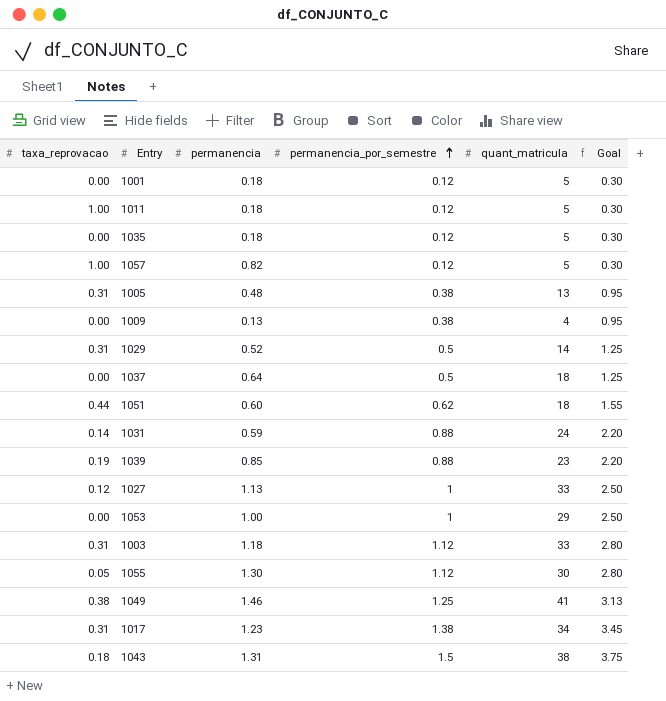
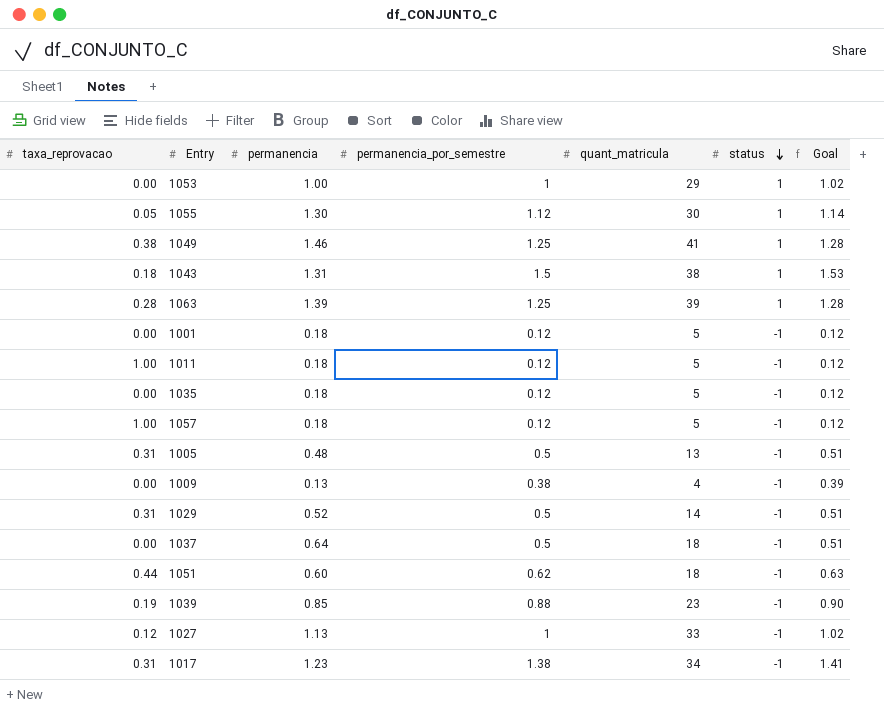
row order: permanencia_por_semestre ascending -> status descending
column status | position: none -> 6
column Goal | formula: [permanencia_por_semestre] * 2.5 -> [permanencia_por_semestre] * 1.02
row 1031: 0.14 | 0.59 | 0.88 | 24 | 2.20 -> none
row 1003: 0.31 | 1.18 | 1.12 | 33 | 2.80 -> none
row 1063: none -> 0.28 | 1.39 | 1.25 | 39 | 1 | 1.28
1057 | permanencia: 0.82 -> 0.18
1005 | permanencia_por_semestre: 0.38 -> 0.5

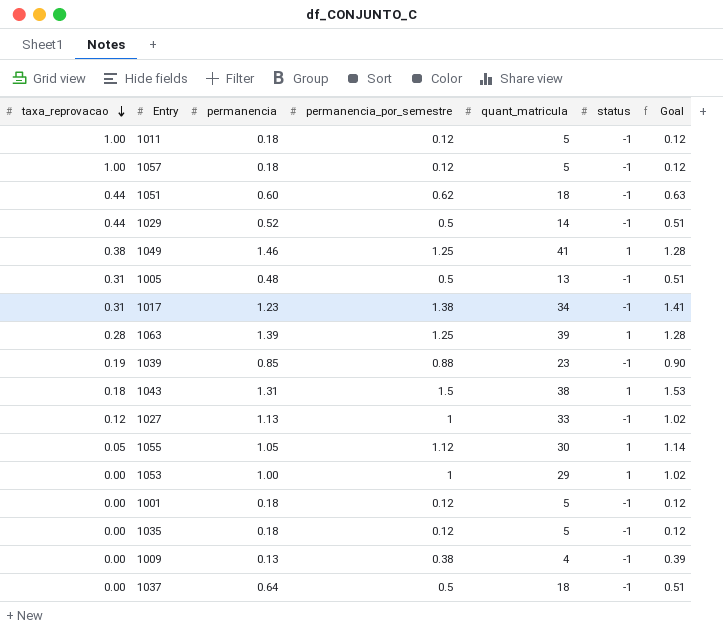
row order: status descending -> taxa_reprovacao descending
1029 | taxa_reprovacao: 0.31 -> 0.44
1055 | permanencia: 1.30 -> 1.05

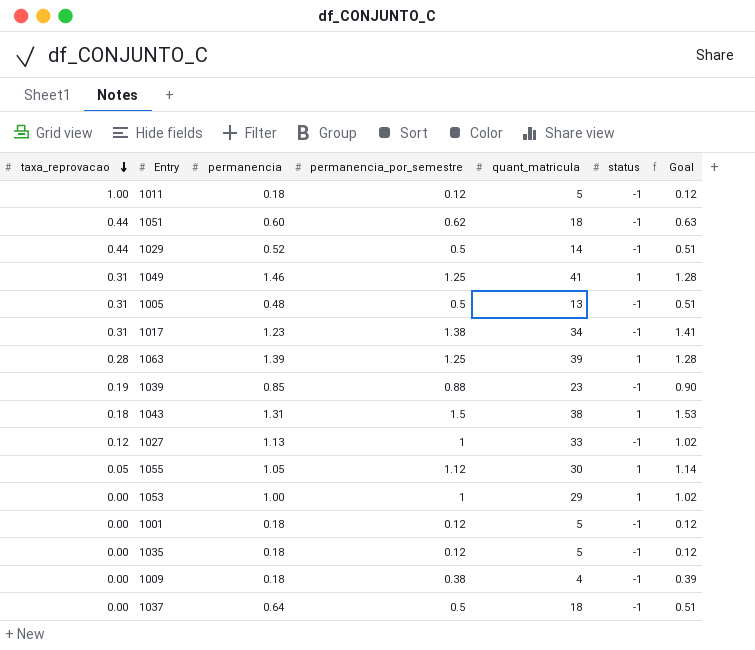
row 1057: 1.00 | 0.18 | 0.12 | 5 | -1 | 0.12 -> none
1049 | taxa_reprovacao: 0.38 -> 0.31
1009 | permanencia: 0.13 -> 0.18

